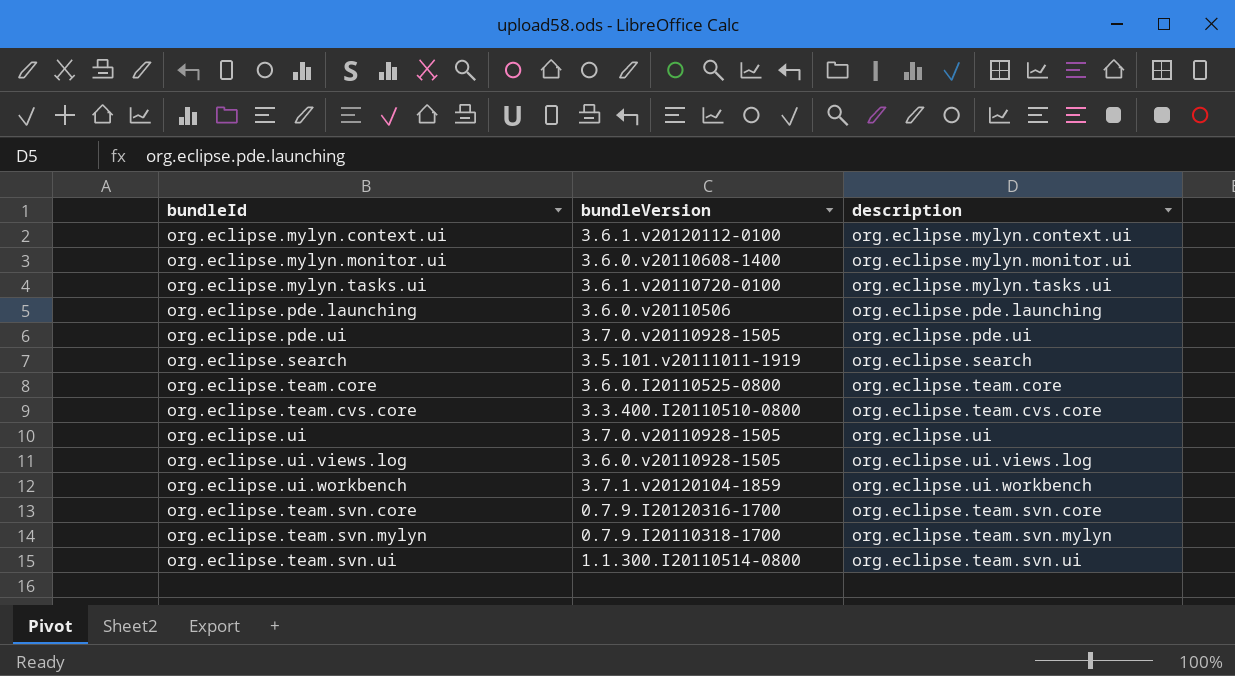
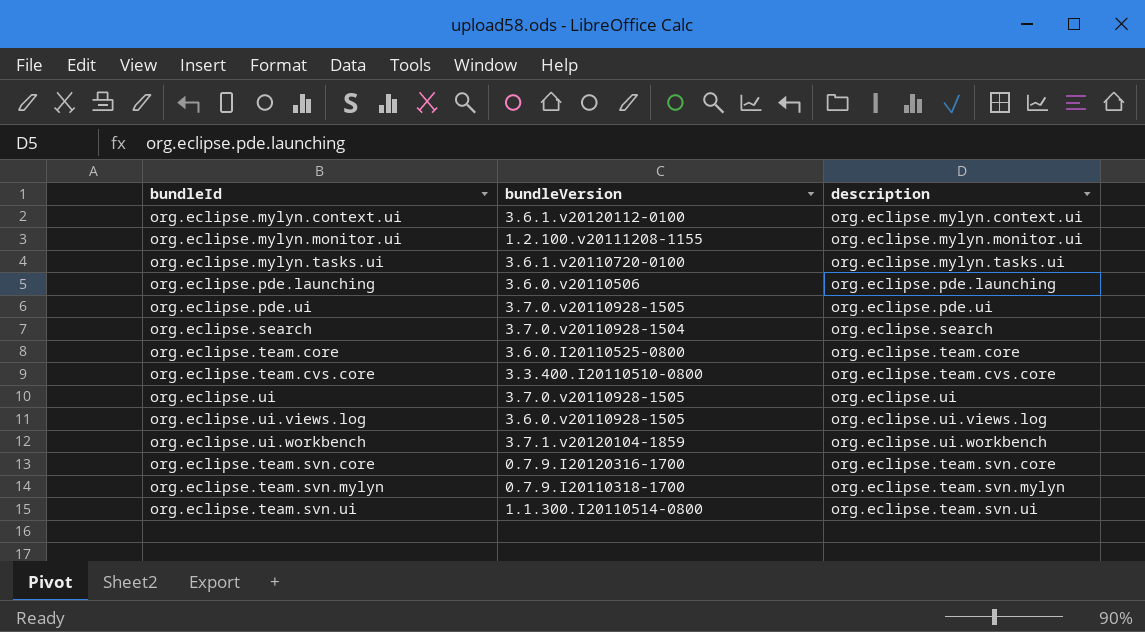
org.eclipse.mylyn.monitor.ui | bundleVersion: 3.6.0.v20110608-1400 -> 1.2.100.v20111208-1155
org.eclipse.search | bundleVersion: 3.5.101.v20111011-1919 -> 3.7.0.v20110928-1504

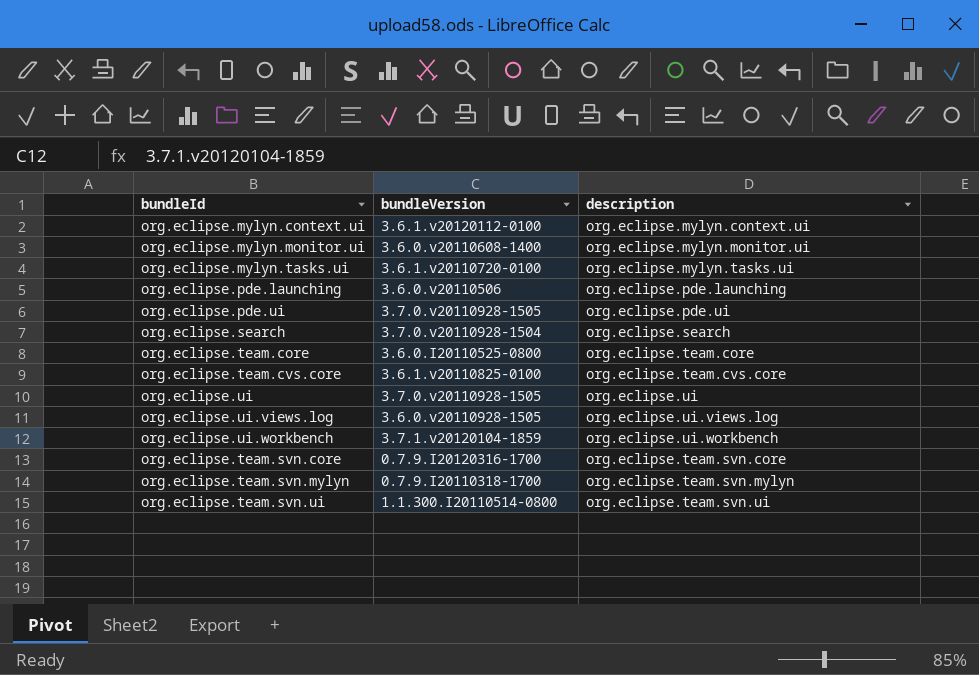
org.eclipse.mylyn.monitor.ui | bundleVersion: 1.2.100.v20111208-1155 -> 3.6.0.v20110608-1400
org.eclipse.team.cvs.core | bundleVersion: 3.3.400.I20110510-0800 -> 3.6.1.v20110825-0100

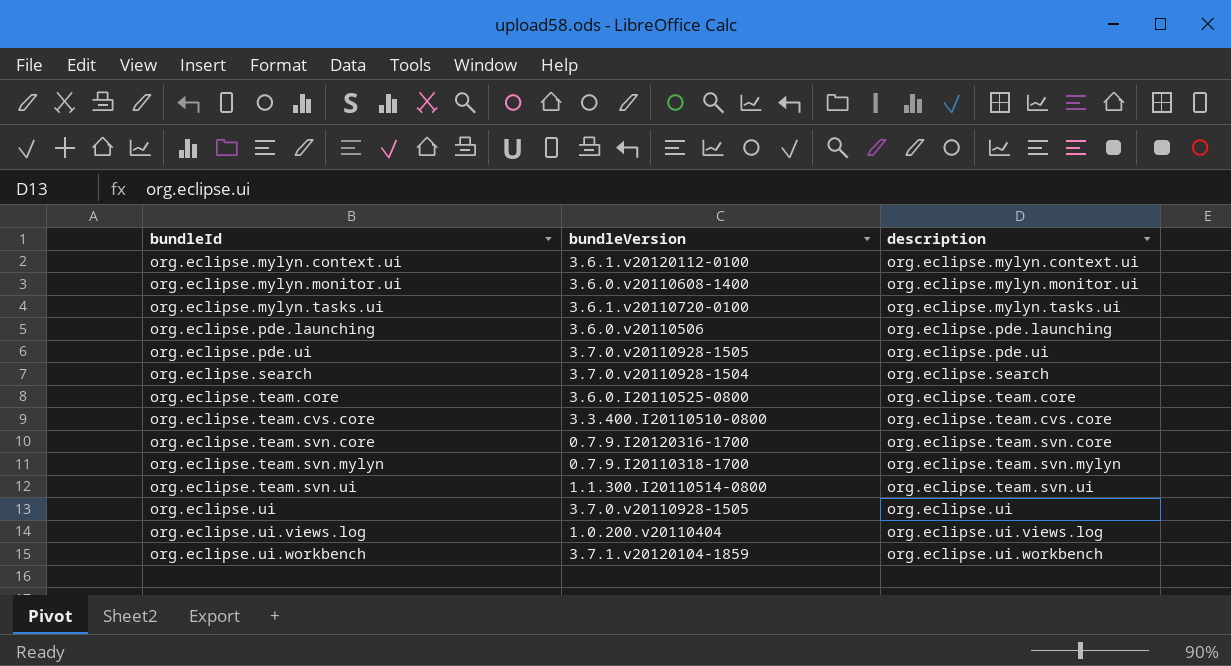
row order: none -> bundleId ascending
org.eclipse.team.cvs.core | bundleVersion: 3.6.1.v20110825-0100 -> 3.3.400.I20110510-0800
org.eclipse.ui.views.log | bundleVersion: 3.6.0.v20110928-1505 -> 1.0.200.v20110404

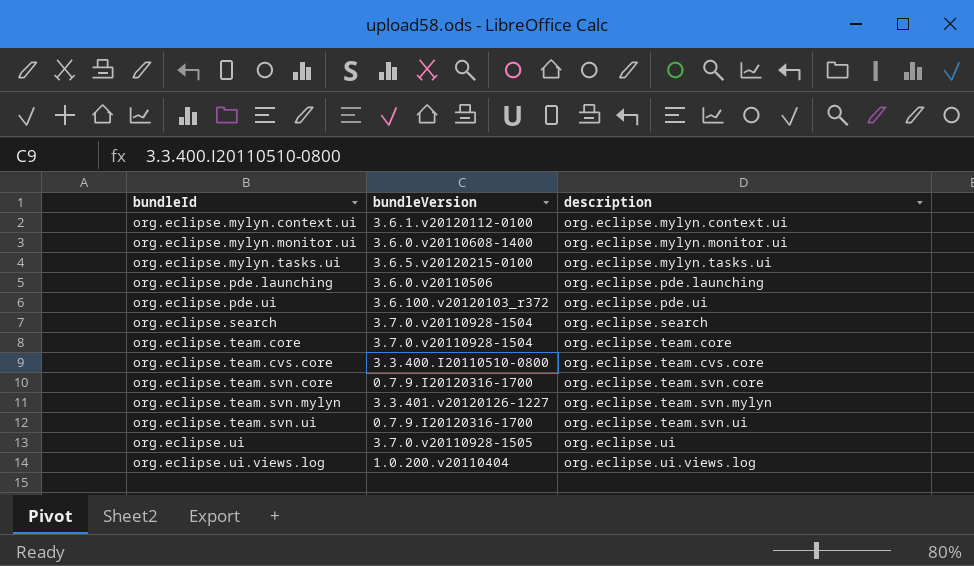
row org.eclipse.ui.workbench: 3.7.1.v20120104-1859 | org.eclipse.ui.workbench -> none
org.eclipse.mylyn.tasks.ui | bundleVersion: 3.6.1.v20110720-0100 -> 3.6.5.v20120215-0100
org.eclipse.pde.ui | bundleVersion: 3.7.0.v20110928-1505 -> 3.6.100.v20120103_r372
org.eclipse.team.core | bundleVersion: 3.6.0.I20110525-0800 -> 3.7.0.v20110928-1504
org.eclipse.team.svn.mylyn | bundleVersion: 0.7.9.I20110318-1700 -> 3.3.401.v20120126-1227
org.eclipse.team.svn.ui | bundleVersion: 1.1.300.I20110514-0800 -> 0.7.9.I20120316-1700

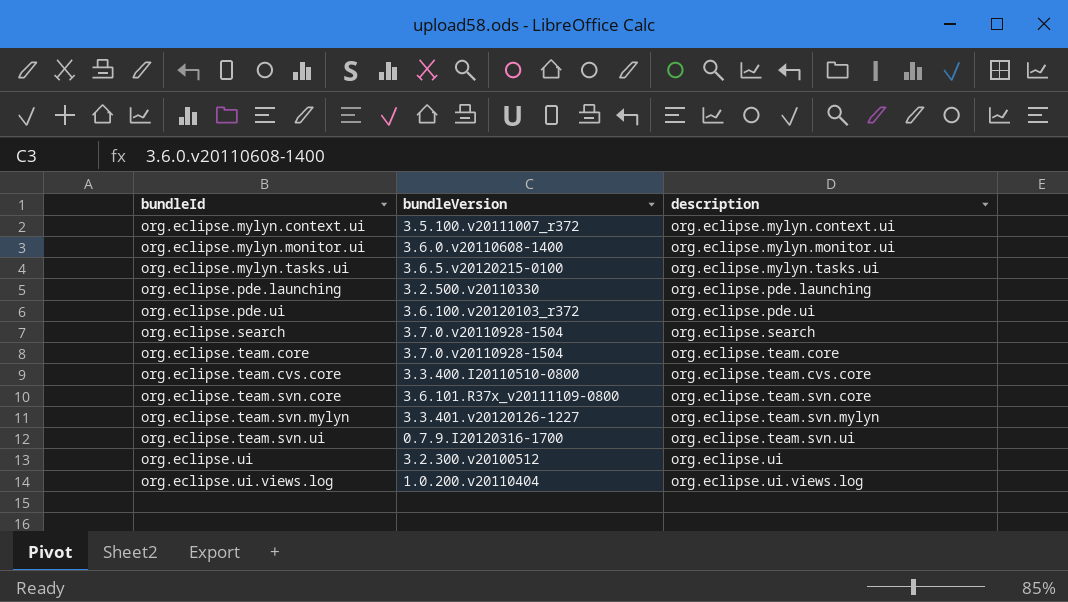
org.eclipse.mylyn.context.ui | bundleVersion: 3.6.1.v20120112-0100 -> 3.5.100.v20111007_r372
org.eclipse.pde.launching | bundleVersion: 3.6.0.v20110506 -> 3.2.500.v20110330
org.eclipse.team.svn.core | bundleVersion: 0.7.9.I20120316-1700 -> 3.6.101.R37x_v20111109-0800
org.eclipse.ui | bundleVersion: 3.7.0.v20110928-1505 -> 3.2.300.v20100512

